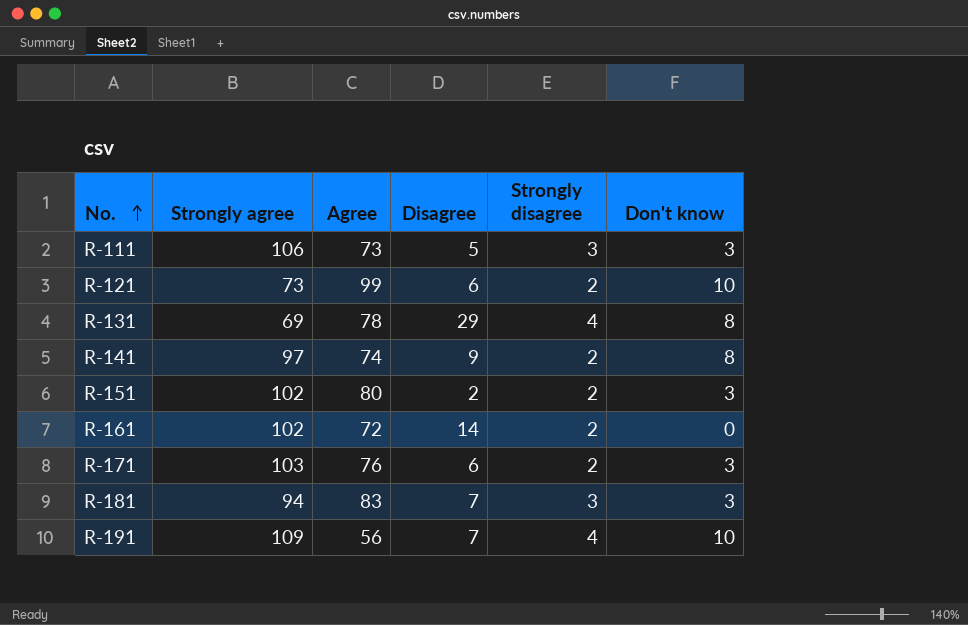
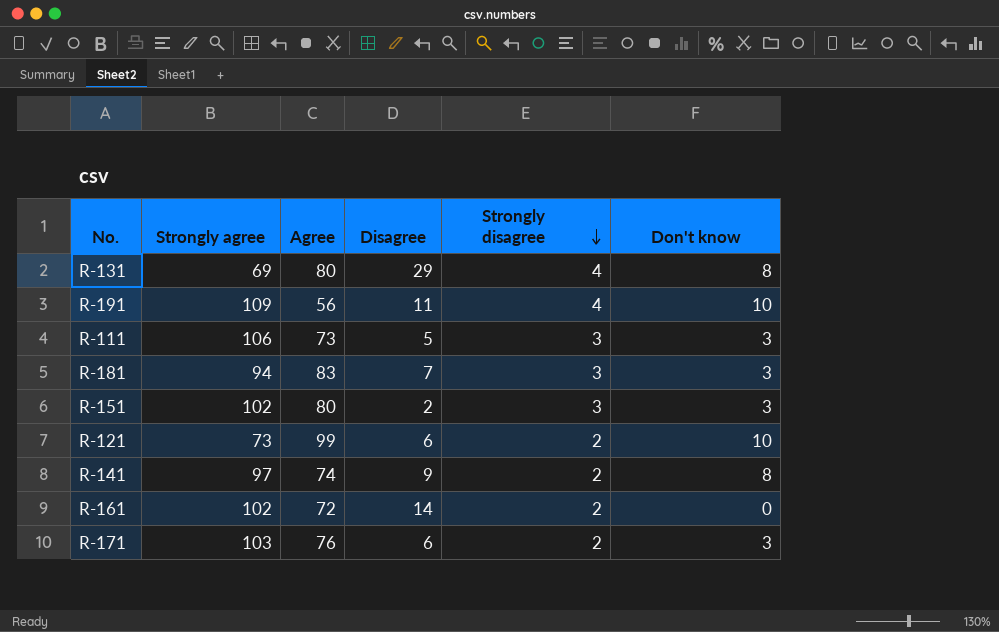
row order: No. ascending -> Strongly disagree descending
R-131 | Agree: 78 -> 80
R-191 | Disagree: 7 -> 11
R-151 | Strongly disagree: 2 -> 3

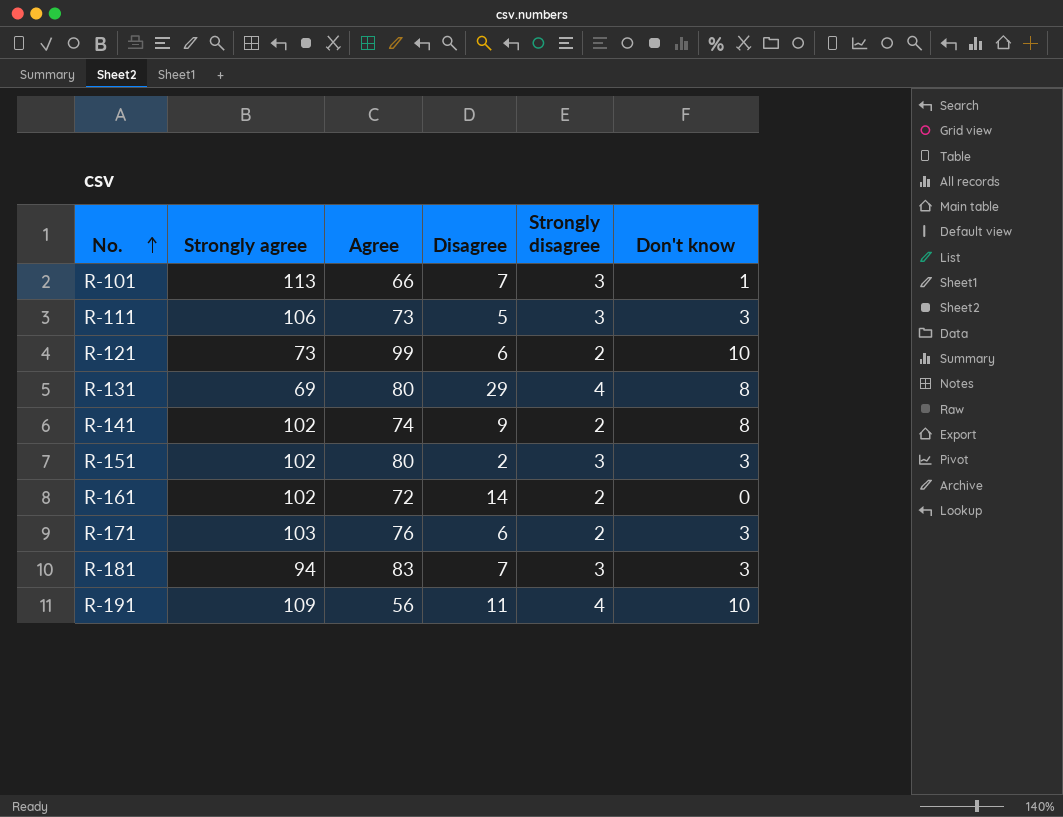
row order: Strongly disagree descending -> No. ascending
row R-101: none -> 113 | 66 | 7 | 3 | 1
R-141 | Strongly agree: 97 -> 102

